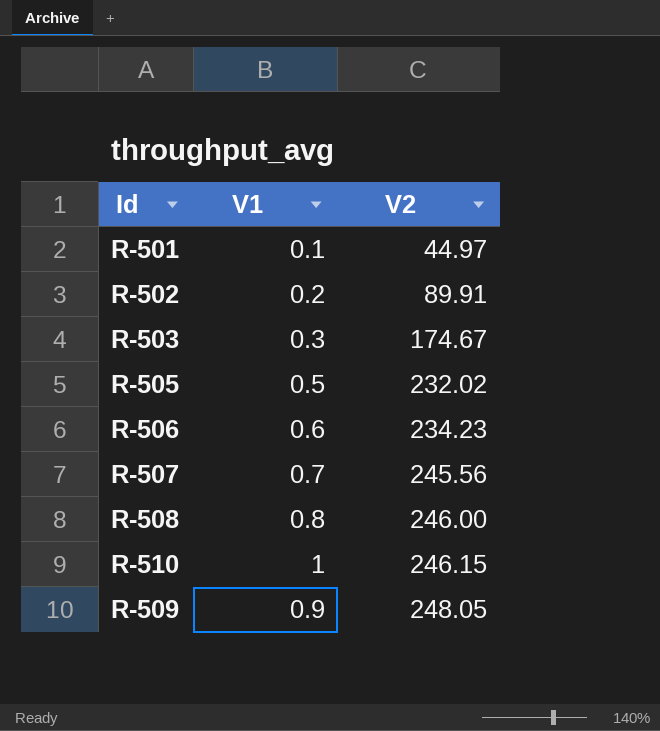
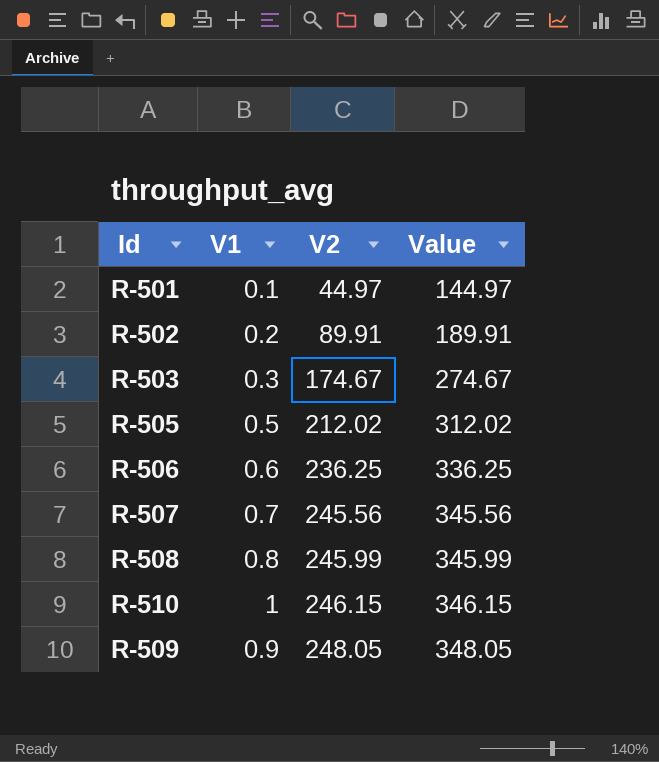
column Value | formula: none -> [V2] + 100
R-505 | V2: 232.02 -> 212.02
R-506 | V2: 234.23 -> 236.25
R-508 | V2: 246.00 -> 245.99

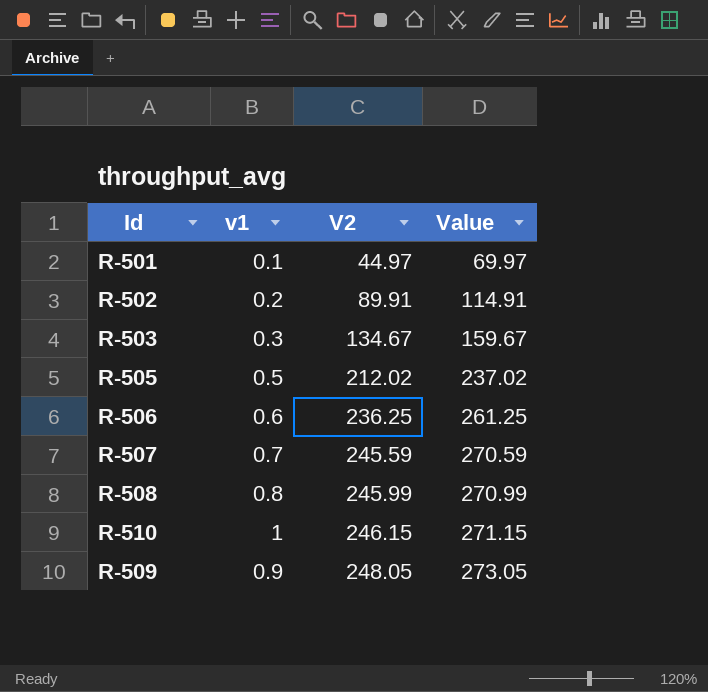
column name: V1 -> v1
column Value | formula: [V2] + 100 -> [V2] + 25
R-503 | V2: 174.67 -> 134.67
R-507 | V2: 245.56 -> 245.59

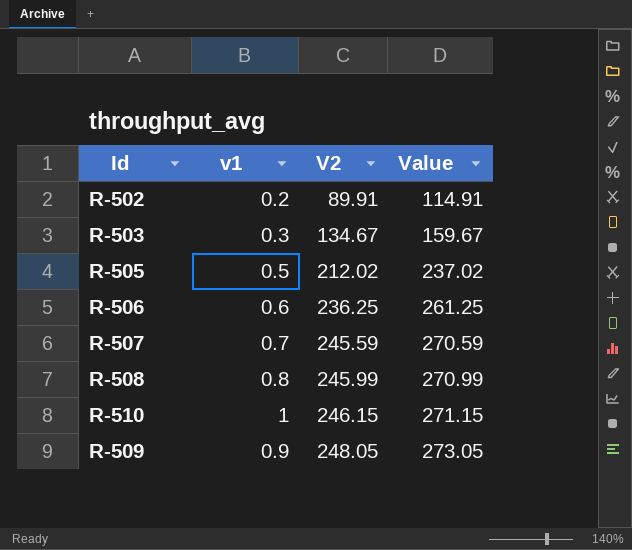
row R-501: 0.1 | 44.97 | 69.97 -> none

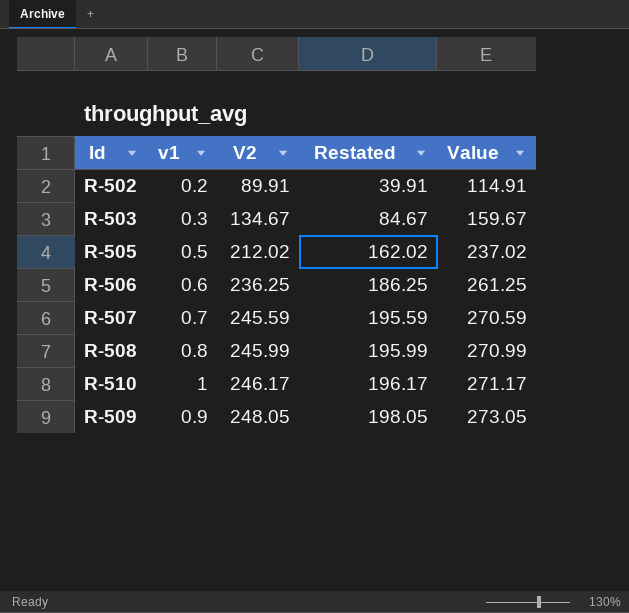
column Restated | formula: none -> [V2] - 50
R-510 | V2: 246.15 -> 246.17
R-510 | Value: 271.15 -> 271.17

